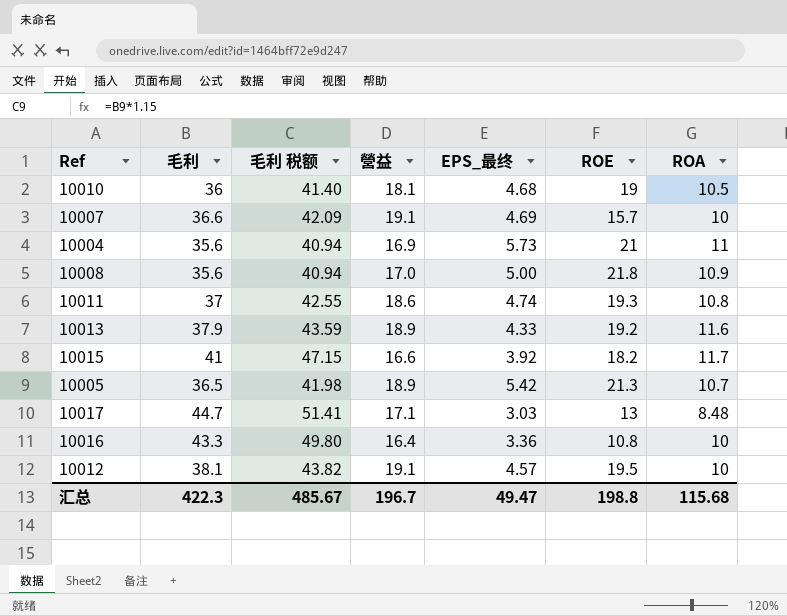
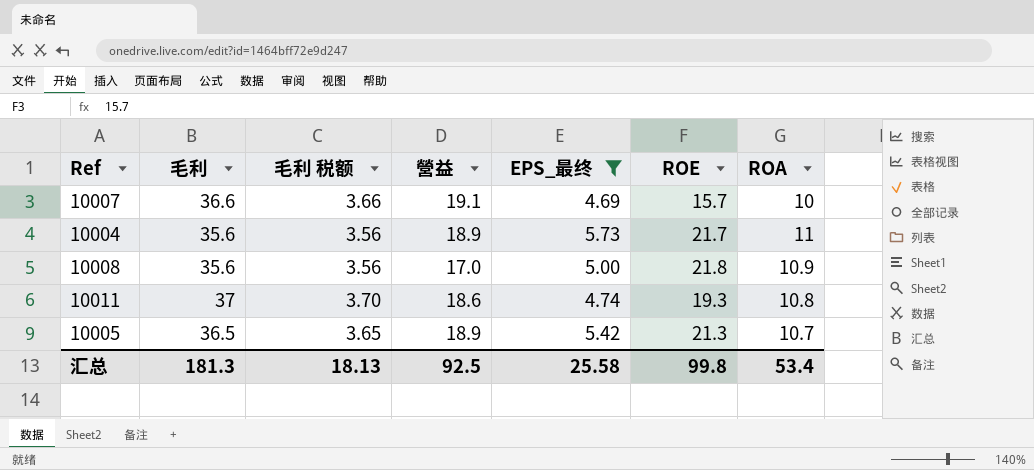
filter: none -> EPS_最终 >= 4.69
column 毛利 税额 | formula: [毛利] * 1.15 -> [毛利] * 0.1
10004 | 營益: 16.9 -> 18.9
10004 | ROE: 21 -> 21.7
汇总 | 毛利: 422.3 -> 181.3
汇总 | 毛利 税额: 485.67 -> 18.13
汇总 | 營益: 196.7 -> 92.5
汇总 | EPS_最终: 49.47 -> 25.58
汇总 | ROE: 198.8 -> 99.8
汇总 | ROA: 115.68 -> 53.4

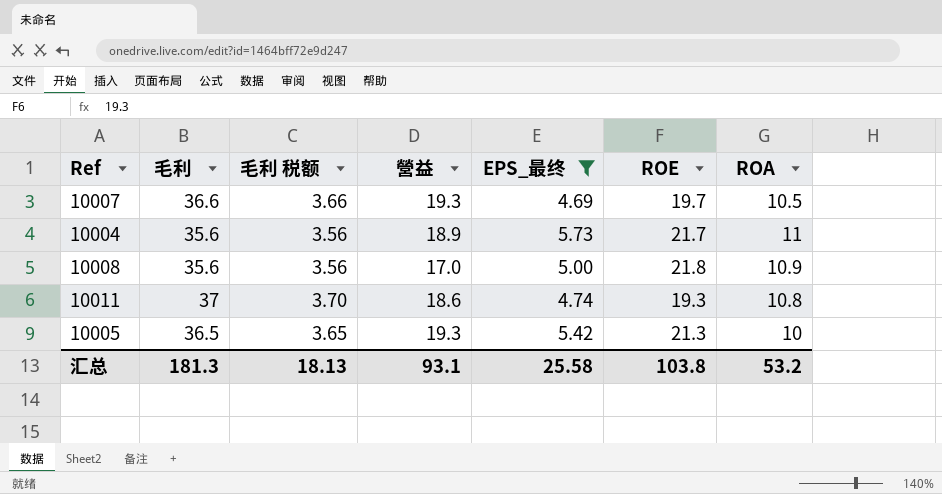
10007 | 營益: 19.1 -> 19.3
10007 | ROE: 15.7 -> 19.7
10007 | ROA: 10 -> 10.5
10005 | 營益: 18.9 -> 19.3
10005 | ROA: 10.7 -> 10
汇总 | 營益: 92.5 -> 93.1
汇总 | ROE: 99.8 -> 103.8
汇总 | ROA: 53.4 -> 53.2

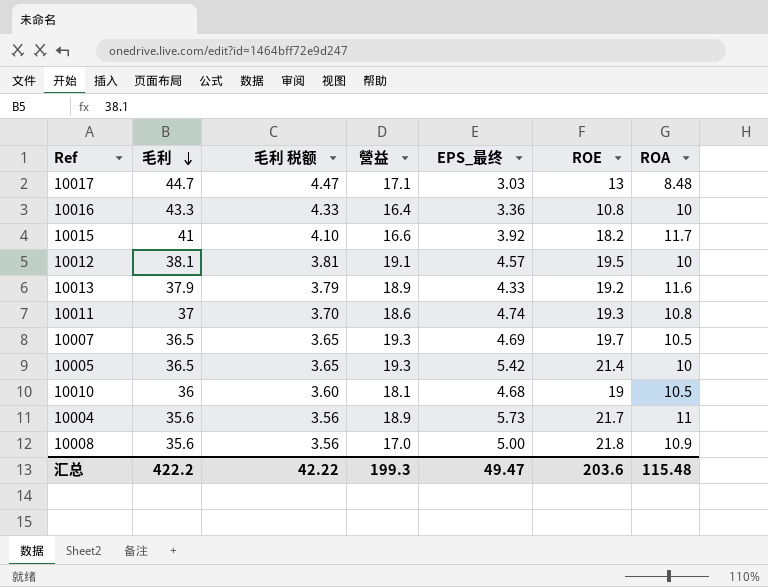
filter: EPS_最终 >= 4.69 -> none
row order: none -> 毛利 descending
10007 | 毛利: 36.6 -> 36.5
10007 | 毛利 税额: 3.66 -> 3.65
10005 | ROE: 21.3 -> 21.4
汇总 | 毛利: 181.3 -> 422.2
汇总 | 毛利 税额: 18.13 -> 42.22
汇总 | 營益: 93.1 -> 199.3
汇总 | EPS_最终: 25.58 -> 49.47
汇总 | ROE: 103.8 -> 203.6
汇总 | ROA: 53.2 -> 115.48

